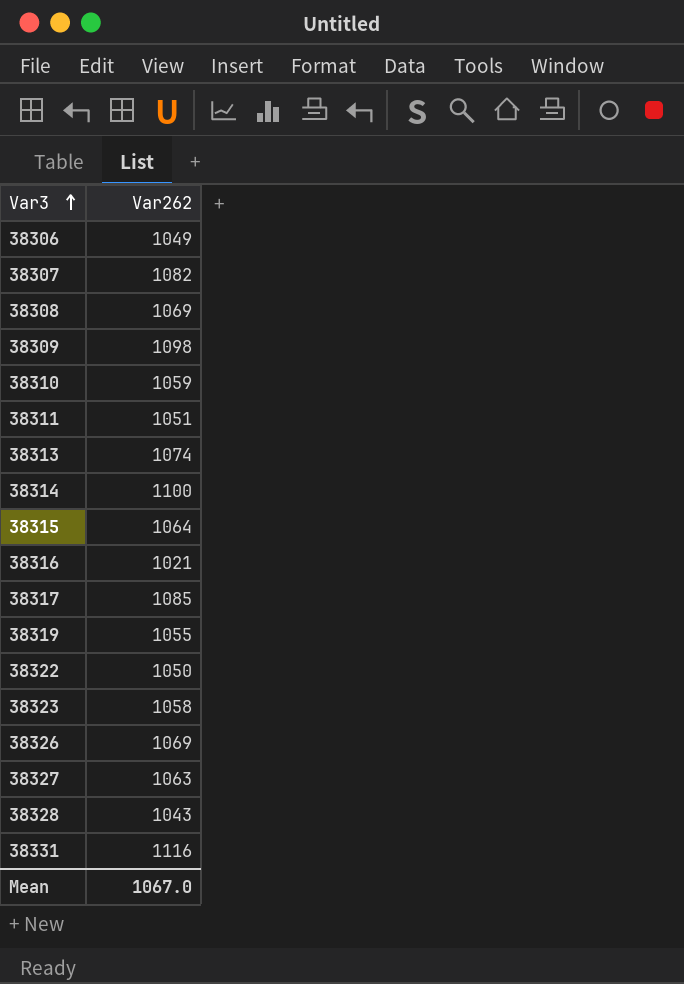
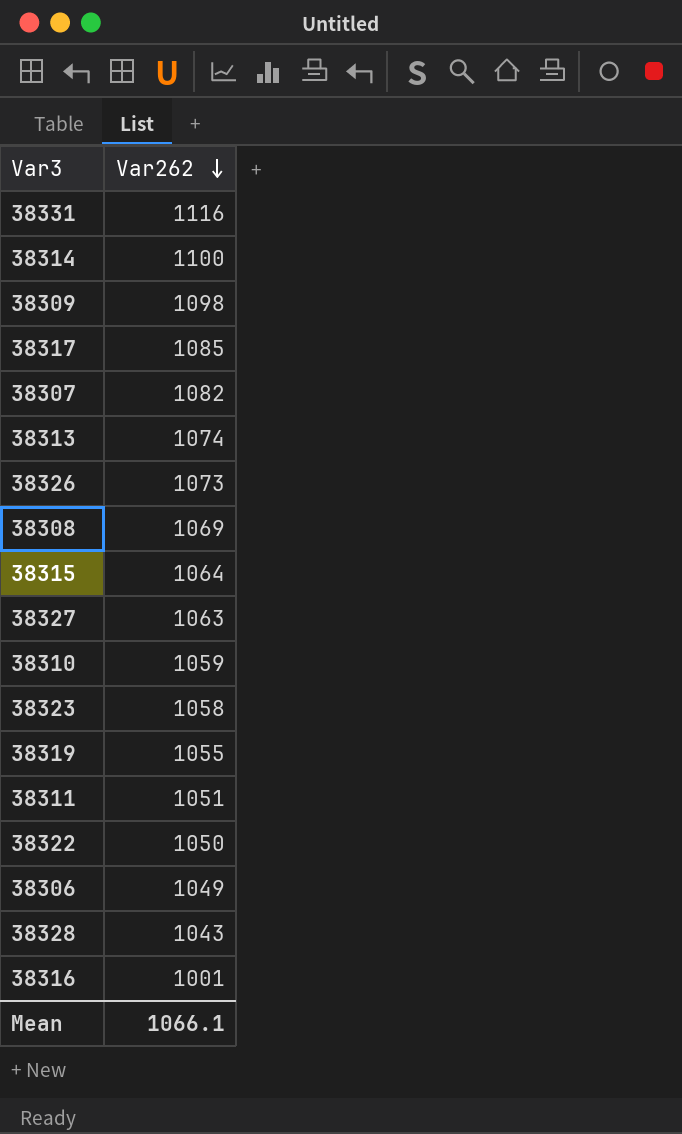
row order: Var3 ascending -> Var262 descending
38326 | Var262: 1069 -> 1073
38316 | Var262: 1021 -> 1001
Mean | Var262: 1067.0 -> 1066.1

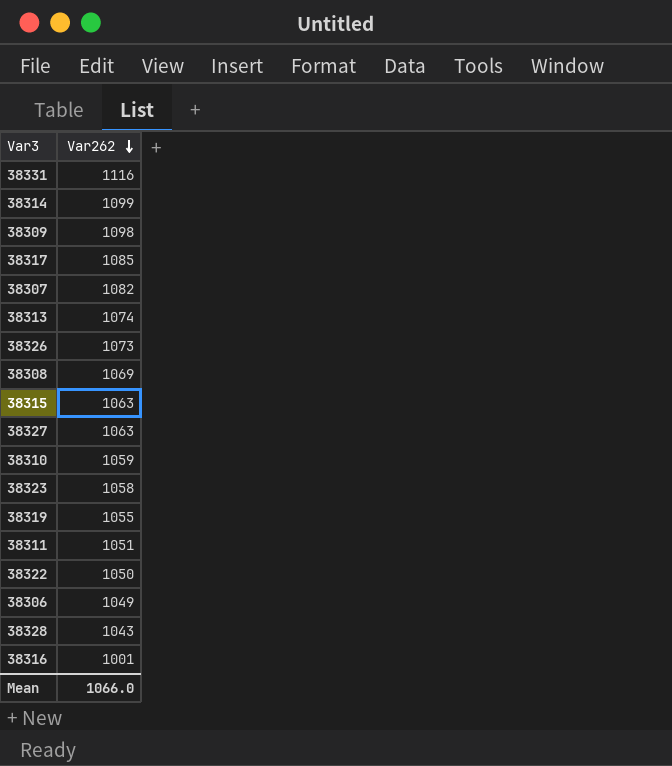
38314 | Var262: 1100 -> 1099
38315 | Var262: 1064 -> 1063
Mean | Var262: 1066.1 -> 1066.0

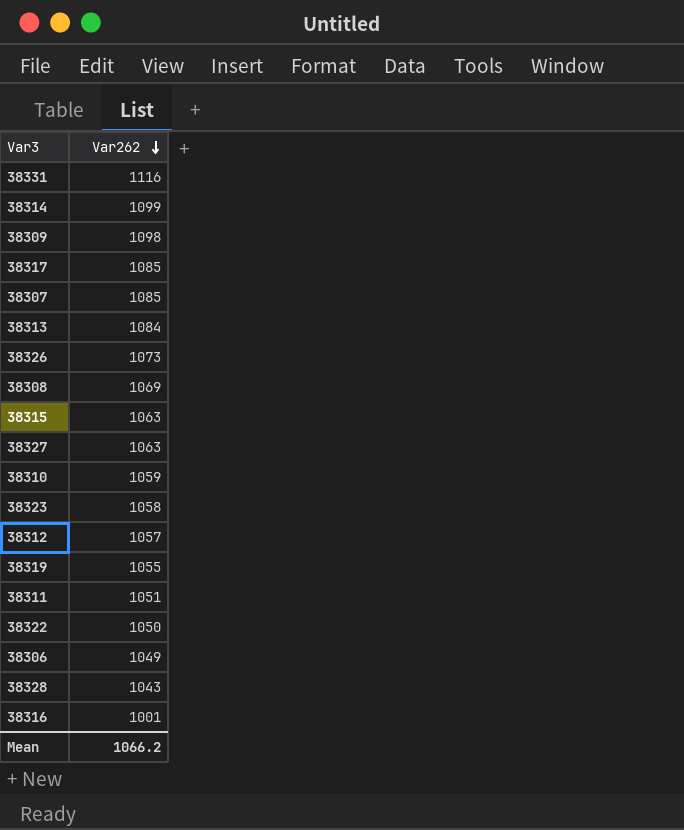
38307 | Var262: 1082 -> 1085
38313 | Var262: 1074 -> 1084
row 38312: none -> 1057
Mean | Var262: 1066.0 -> 1066.2

